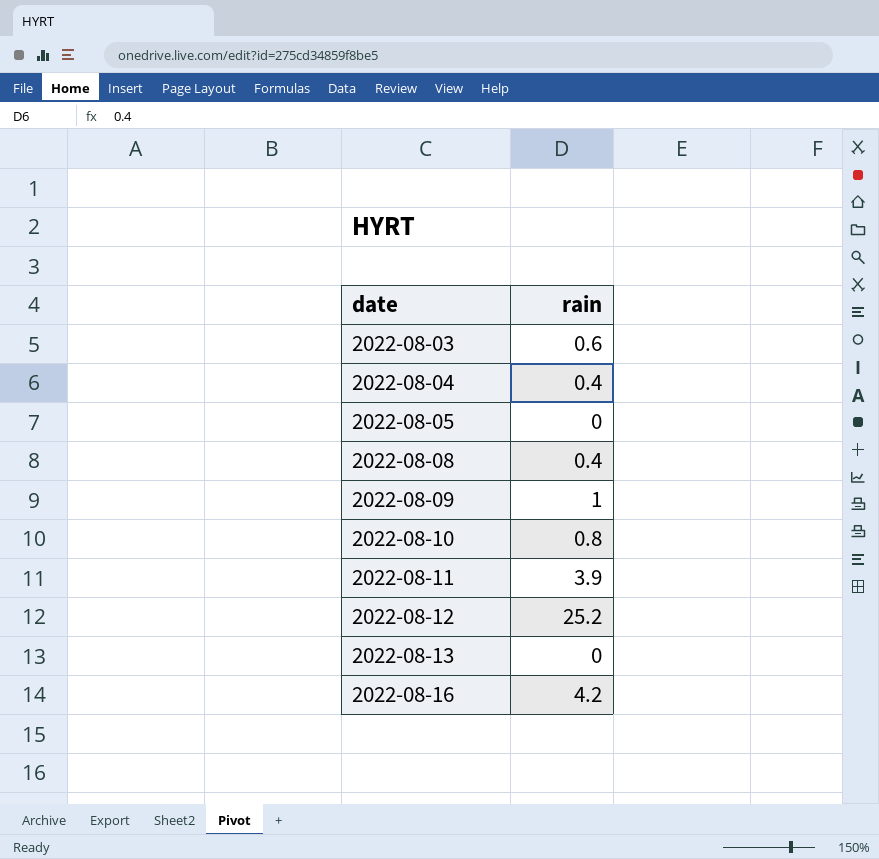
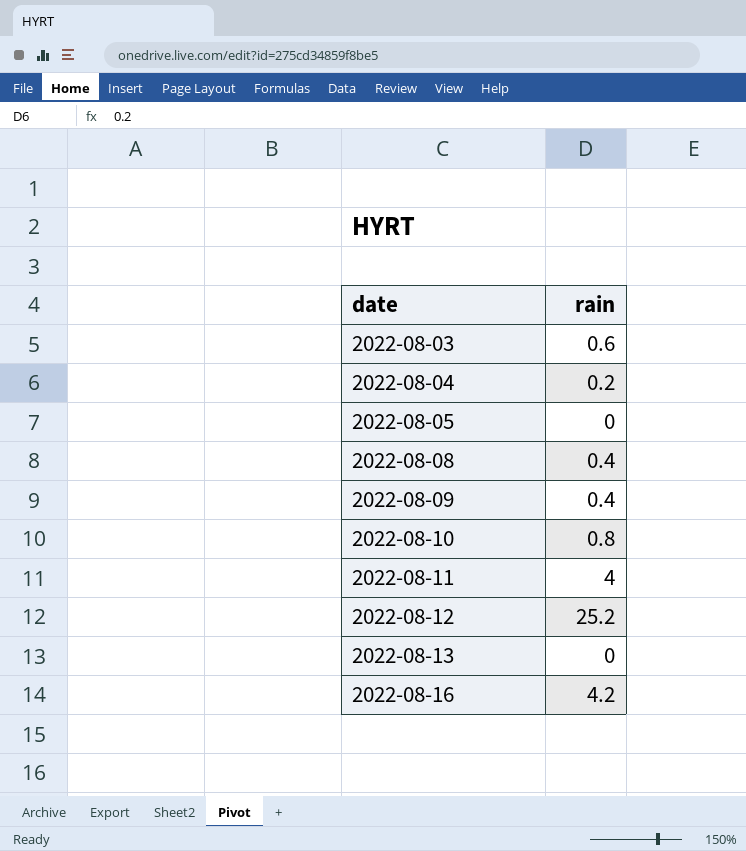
2022-08-04 | rain: 0.4 -> 0.2
2022-08-09 | rain: 1 -> 0.4
2022-08-11 | rain: 3.9 -> 4

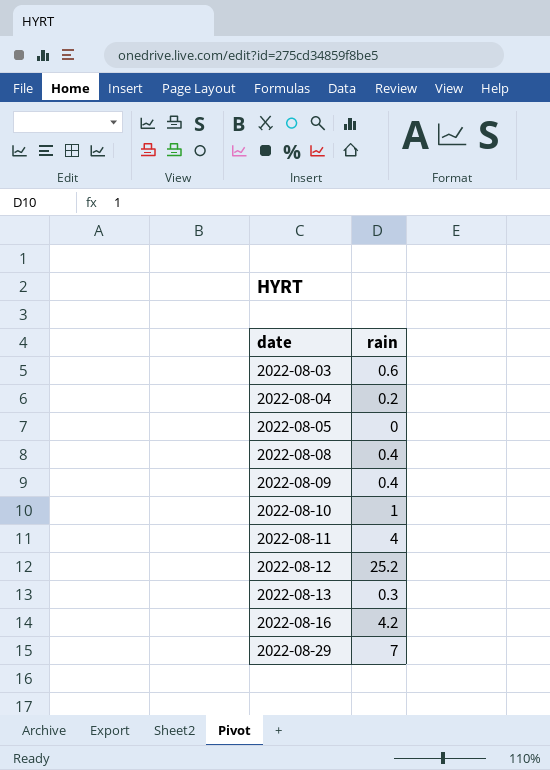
2022-08-10 | rain: 0.8 -> 1
2022-08-13 | rain: 0 -> 0.3
row 2022-08-29: none -> 7

